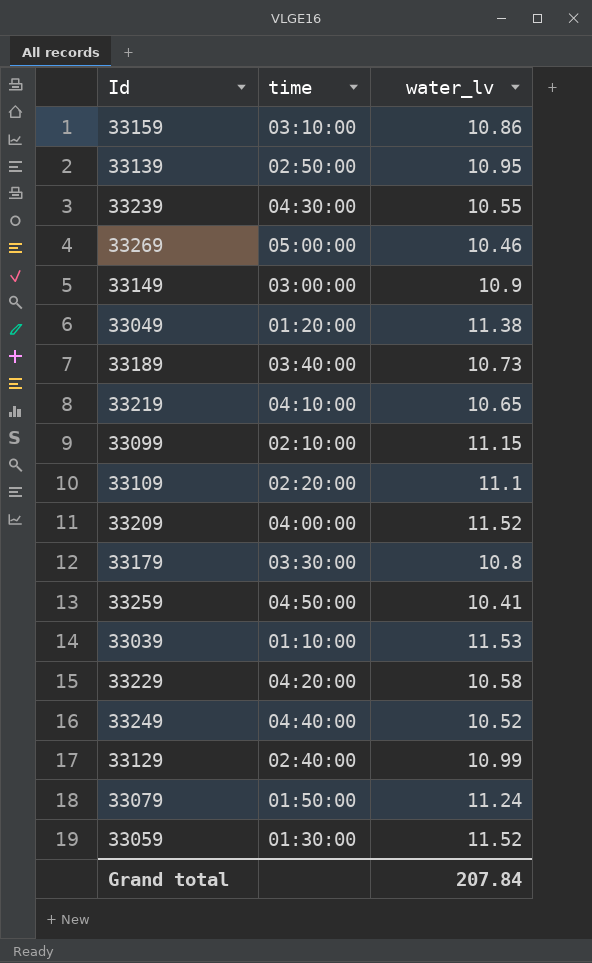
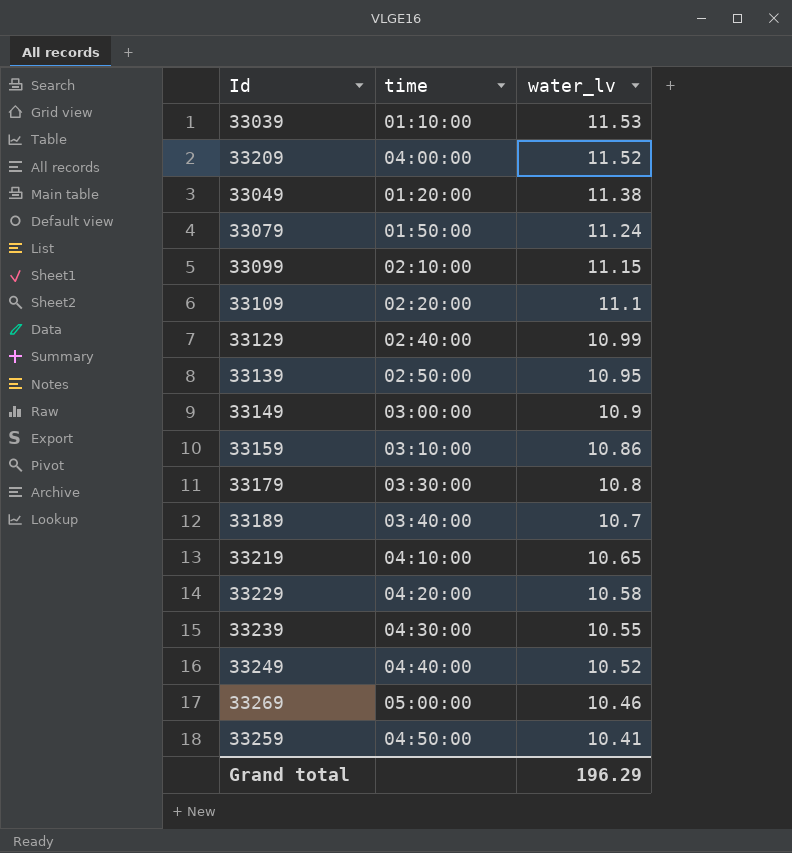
row order: none -> water_lv descending
row 33059: 01:30:00 | 11.52 -> none
33189 | water_lv: 10.73 -> 10.7
Grand total | water_lv: 207.84 -> 196.29

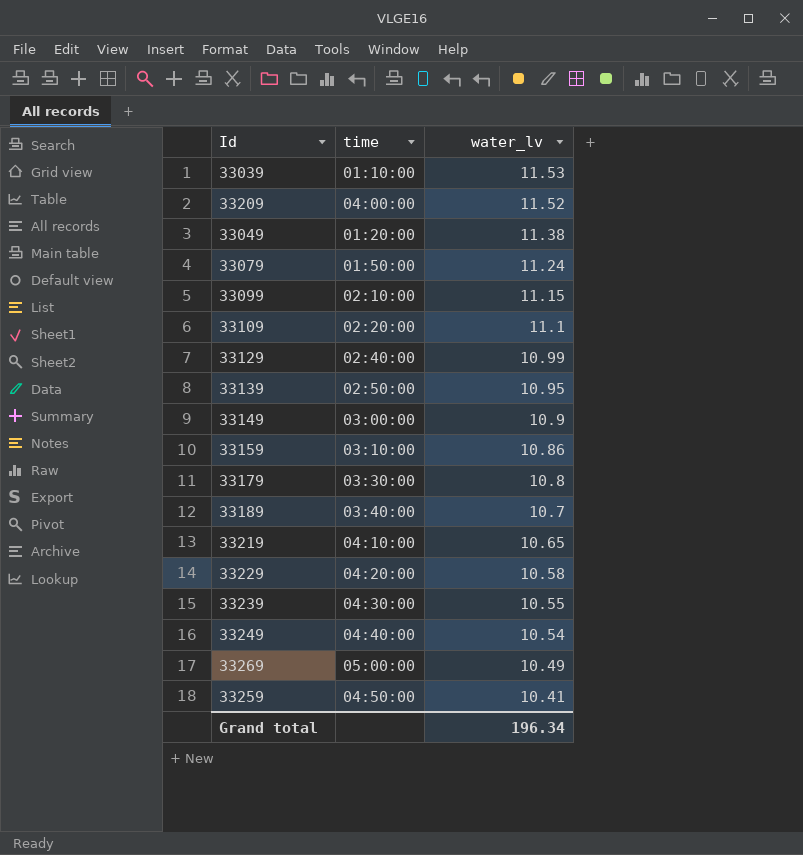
33249 | water_lv: 10.52 -> 10.54
33269 | water_lv: 10.46 -> 10.49
Grand total | water_lv: 196.29 -> 196.34

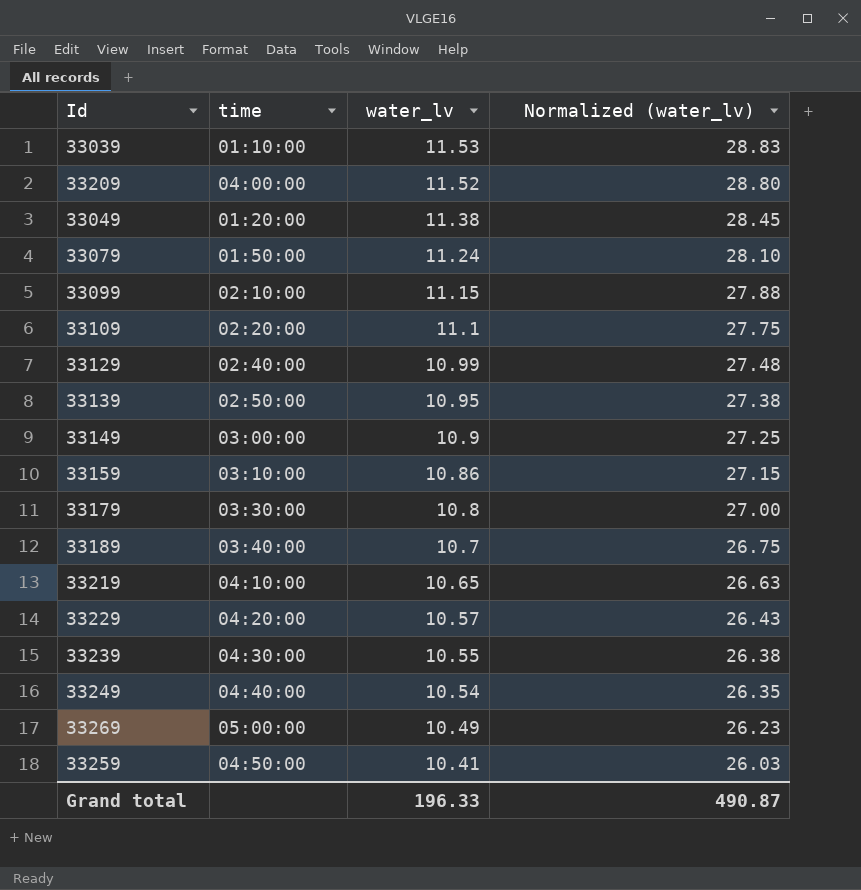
column Normalized (water_lv) | formula: none -> [water_lv] * 2.5
33229 | water_lv: 10.58 -> 10.57
Grand total | water_lv: 196.34 -> 196.33

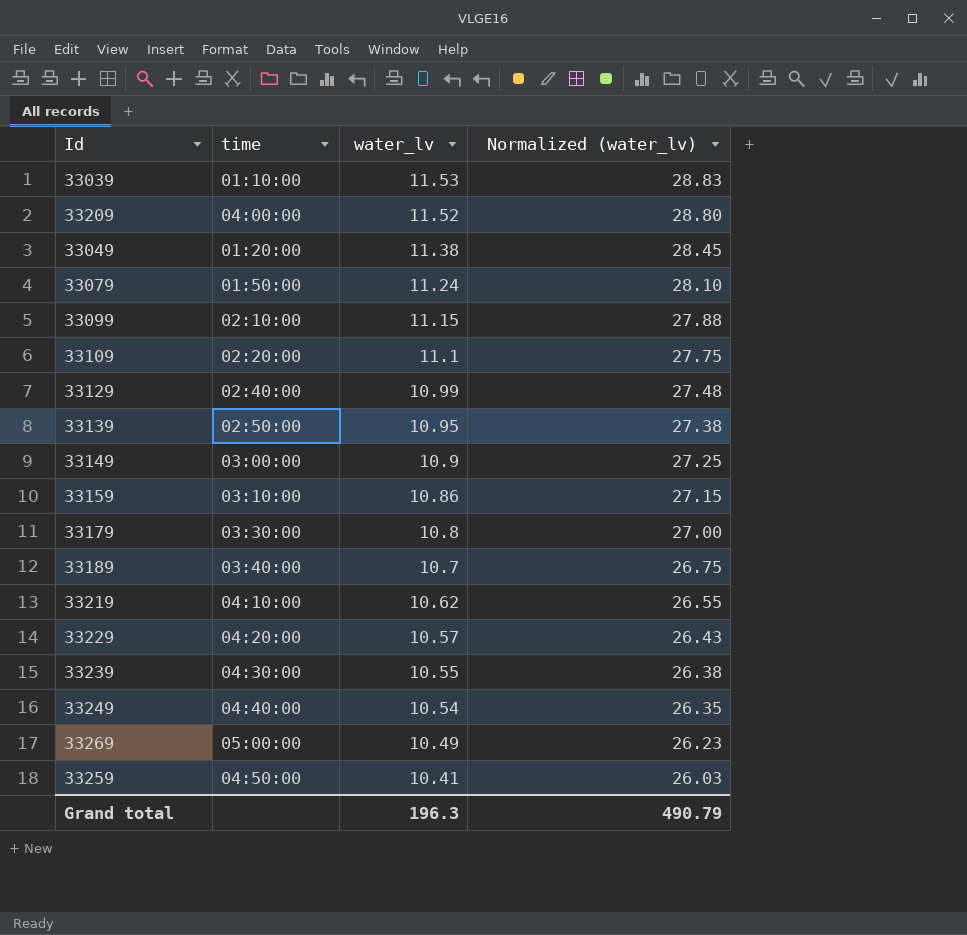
33219 | water_lv: 10.65 -> 10.62
33219 | Normalized (water_lv): 26.63 -> 26.55
Grand total | water_lv: 196.33 -> 196.3
Grand total | Normalized (water_lv): 490.87 -> 490.79

